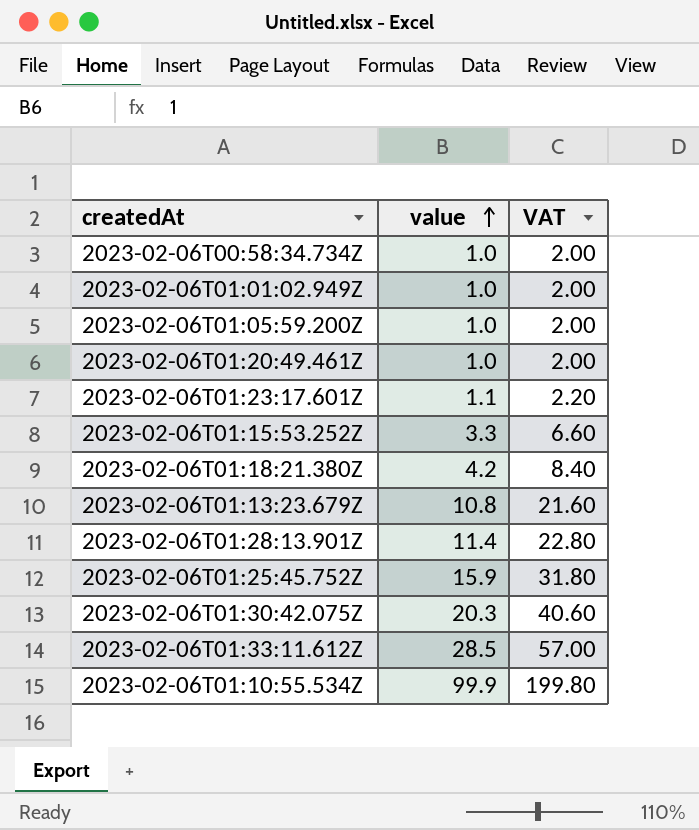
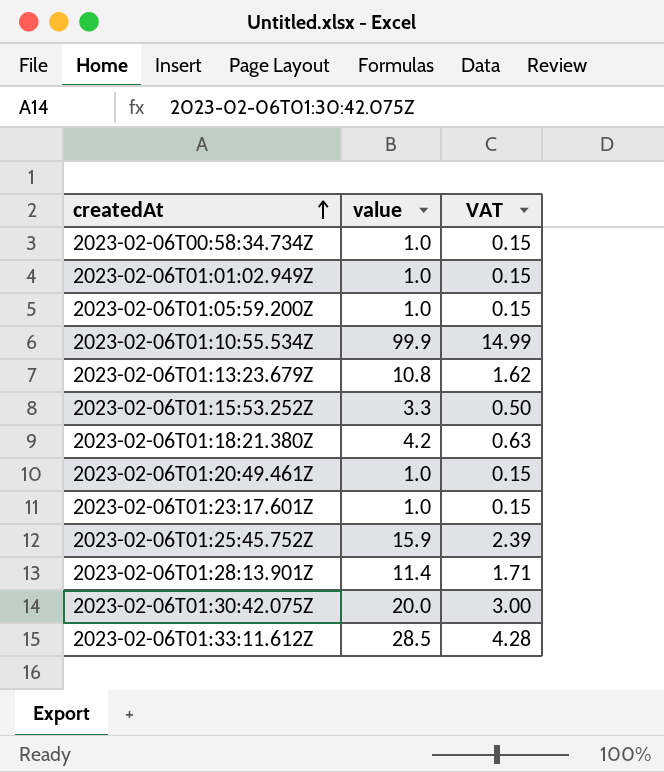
row order: value ascending -> createdAt ascending
column VAT | formula: [value] * 2 -> [value] * 0.15
2023-02-06T01:23:17.601Z | value: 1.1 -> 1.0
2023-02-06T01:30:42.075Z | value: 20.3 -> 20.0

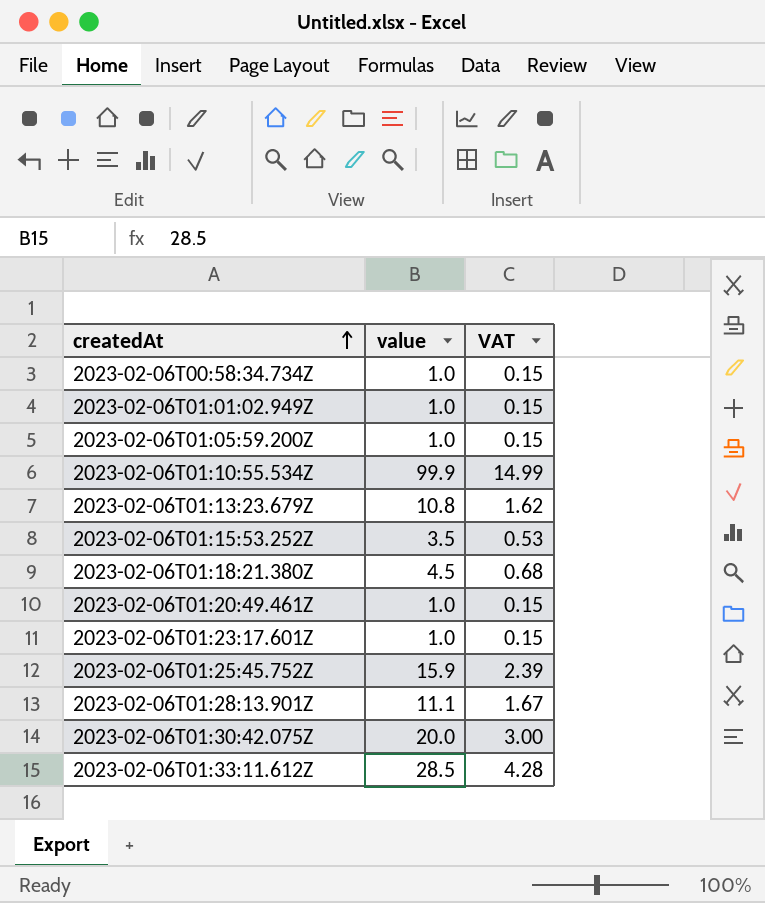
2023-02-06T01:15:53.252Z | value: 3.3 -> 3.5
2023-02-06T01:15:53.252Z | VAT: 0.50 -> 0.53
2023-02-06T01:18:21.380Z | value: 4.2 -> 4.5
2023-02-06T01:18:21.380Z | VAT: 0.63 -> 0.68
2023-02-06T01:28:13.901Z | value: 11.4 -> 11.1
2023-02-06T01:28:13.901Z | VAT: 1.71 -> 1.67

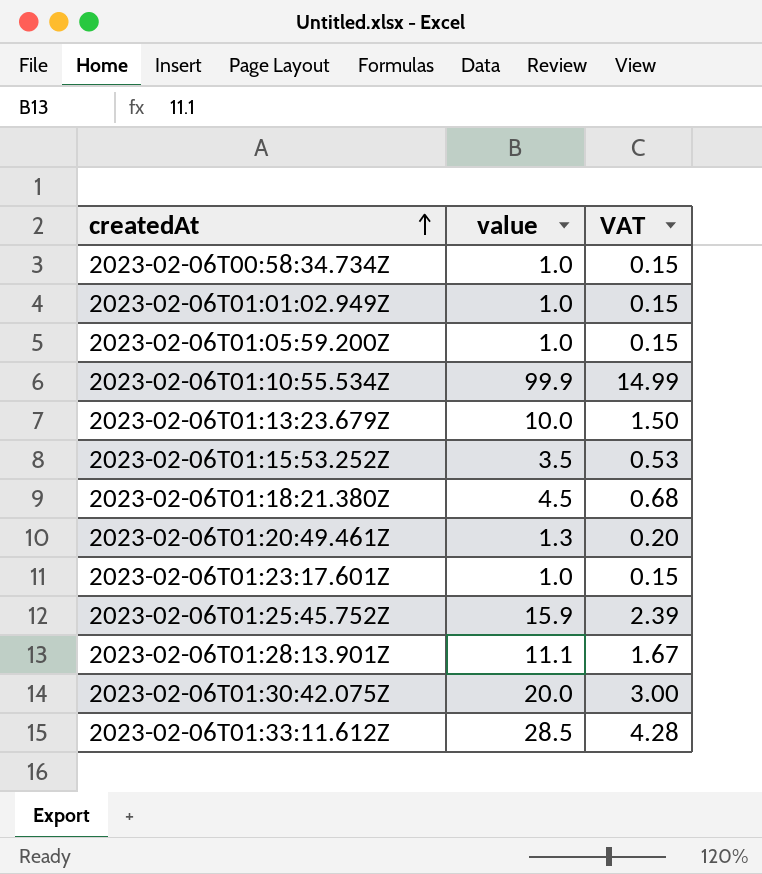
2023-02-06T01:13:23.679Z | value: 10.8 -> 10.0
2023-02-06T01:13:23.679Z | VAT: 1.62 -> 1.50
2023-02-06T01:20:49.461Z | value: 1.0 -> 1.3
2023-02-06T01:20:49.461Z | VAT: 0.15 -> 0.20

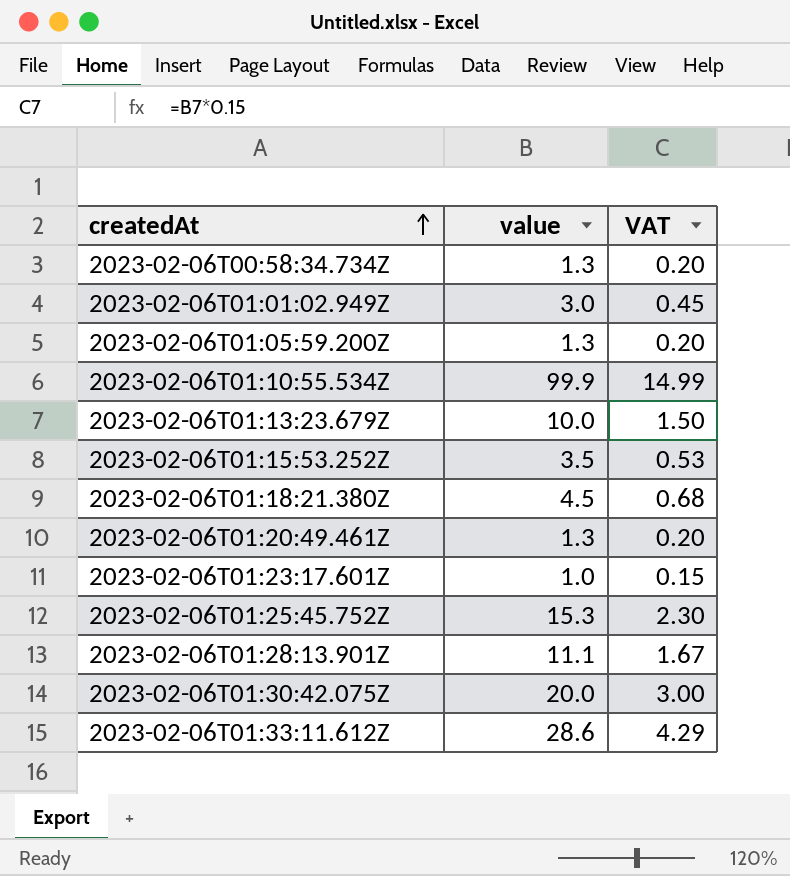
2023-02-06T00:58:34.734Z | value: 1.0 -> 1.3
2023-02-06T00:58:34.734Z | VAT: 0.15 -> 0.20
2023-02-06T01:01:02.949Z | value: 1.0 -> 3.0
2023-02-06T01:01:02.949Z | VAT: 0.15 -> 0.45
2023-02-06T01:05:59.200Z | value: 1.0 -> 1.3
2023-02-06T01:05:59.200Z | VAT: 0.15 -> 0.20
2023-02-06T01:25:45.752Z | value: 15.9 -> 15.3
2023-02-06T01:25:45.752Z | VAT: 2.39 -> 2.30
2023-02-06T01:33:11.612Z | value: 28.5 -> 28.6
2023-02-06T01:33:11.612Z | VAT: 4.28 -> 4.29

